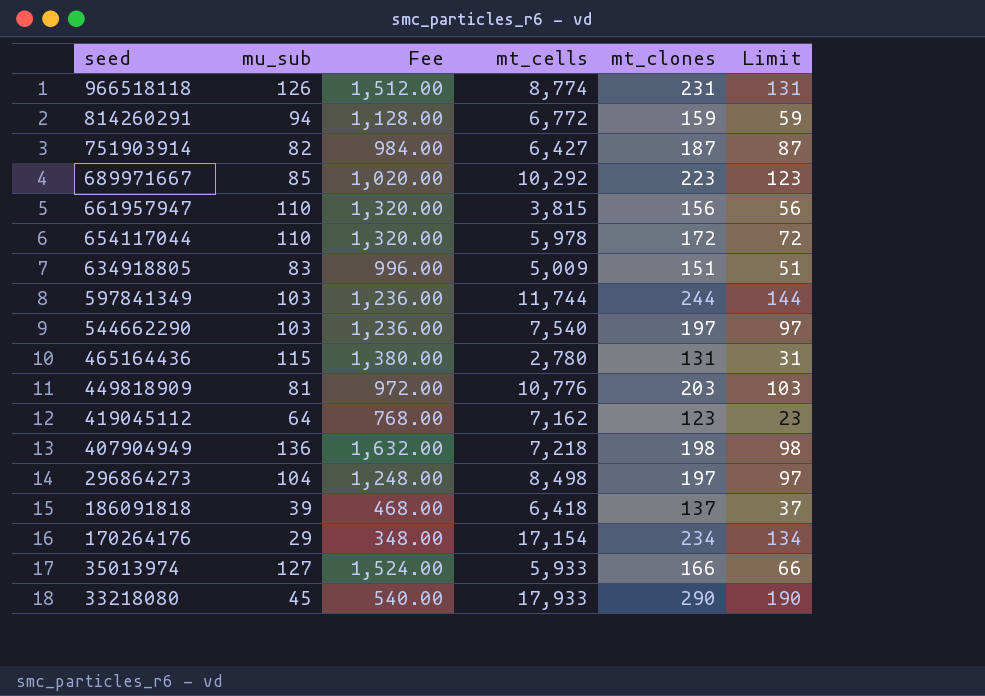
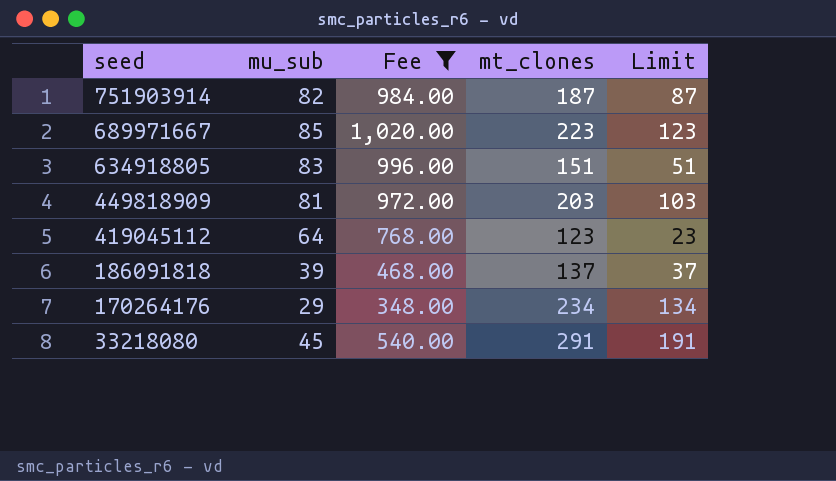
filter: none -> Fee <= 1,020.00
column mt_cells | position: 4 -> none
33218080 | mt_clones: 290 -> 291
33218080 | Limit: 190 -> 191

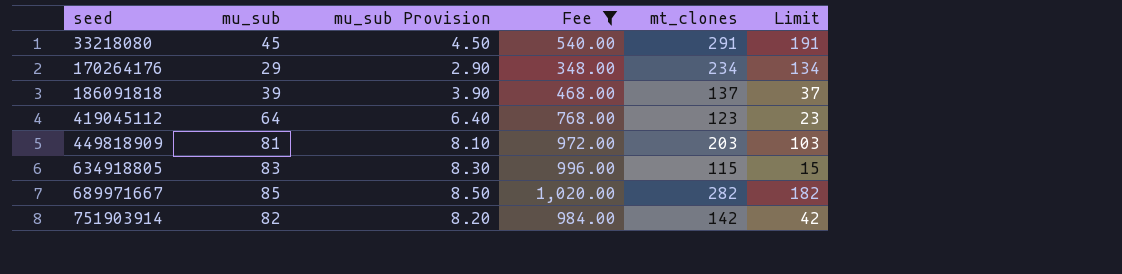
row order: seed descending -> seed ascending
column mu_sub Provision | formula: none -> [mu_sub] * 0.1
634918805 | mt_clones: 151 -> 115
634918805 | Limit: 51 -> 15
689971667 | mt_clones: 223 -> 282
689971667 | Limit: 123 -> 182
751903914 | mt_clones: 187 -> 142
751903914 | Limit: 87 -> 42

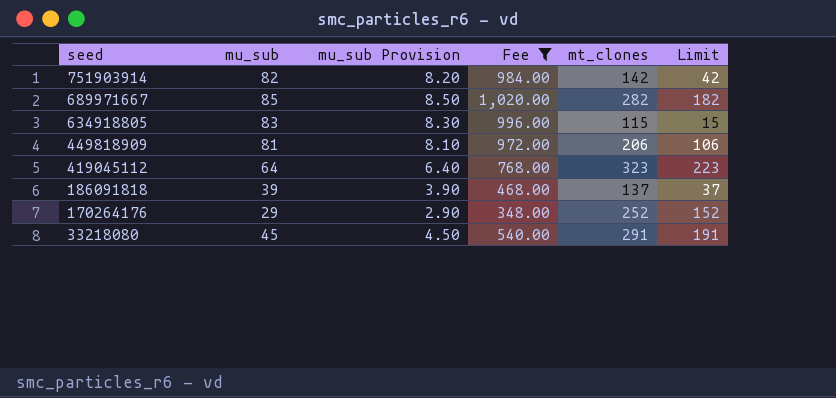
row order: seed ascending -> seed descending
449818909 | mt_clones: 203 -> 206
449818909 | Limit: 103 -> 106
419045112 | mt_clones: 123 -> 323
419045112 | Limit: 23 -> 223
170264176 | mt_clones: 234 -> 252
170264176 | Limit: 134 -> 152

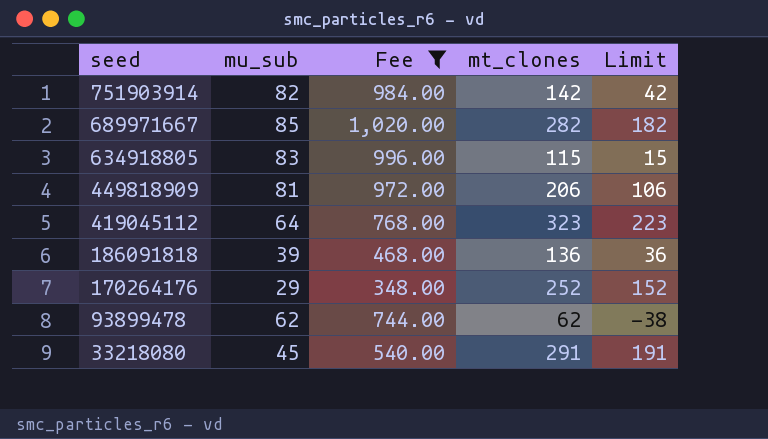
column mu_sub Provision | formula: [mu_sub] * 0.1 -> none
186091818 | mt_clones: 137 -> 136
186091818 | Limit: 37 -> 36
row 93899478: none -> 62 | 744.00 | 62 | -38

